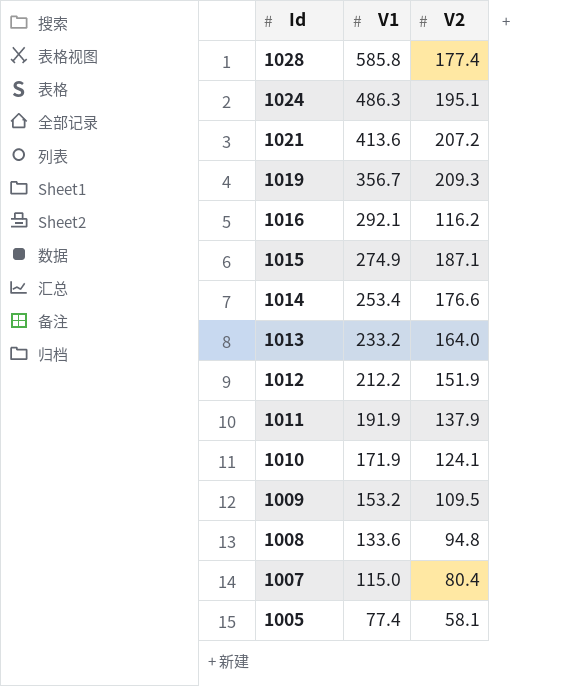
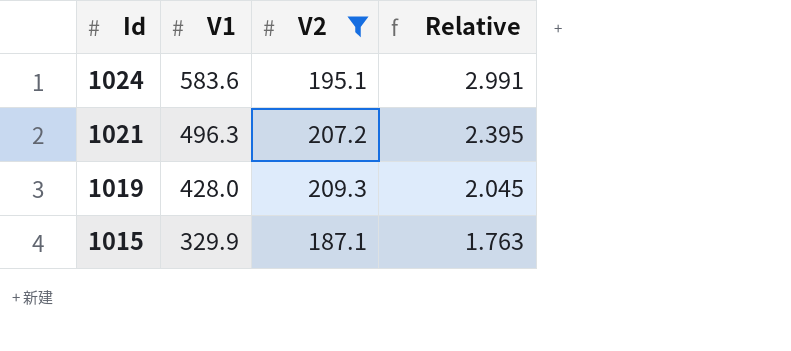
filter: none -> V2 >= 187.1
column Relative | formula: none -> [V1] / [V2]
1024 | V1: 486.3 -> 583.6
1021 | V1: 413.6 -> 496.3
1019 | V1: 356.7 -> 428.0
1015 | V1: 274.9 -> 329.9

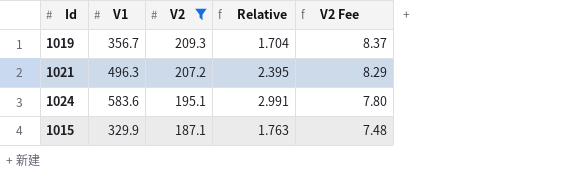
row order: Id descending -> V2 descending
column V2 Fee | formula: none -> [V2] * 0.04
1019 | V1: 428.0 -> 356.7
1019 | Relative: 2.045 -> 1.704

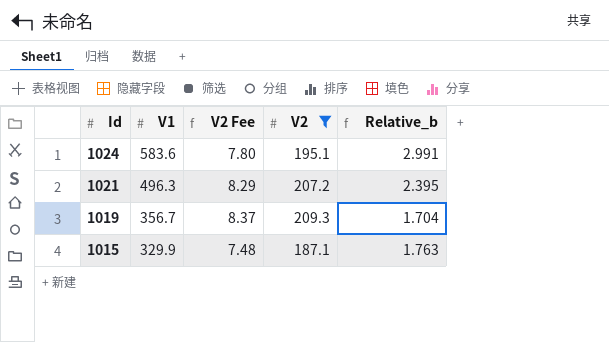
row order: V2 descending -> Id descending
column V2 Fee | position: 5 -> 3
column name: Relative -> Relative_b

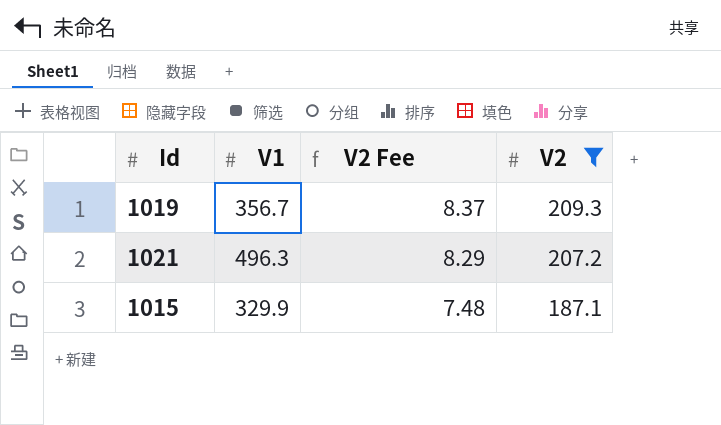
row order: Id descending -> V2 Fee descending
column Relative_b | formula: [V1] / [V2] -> none
row 1024: 583.6 | 7.80 | 195.1 | 2.991 -> none

